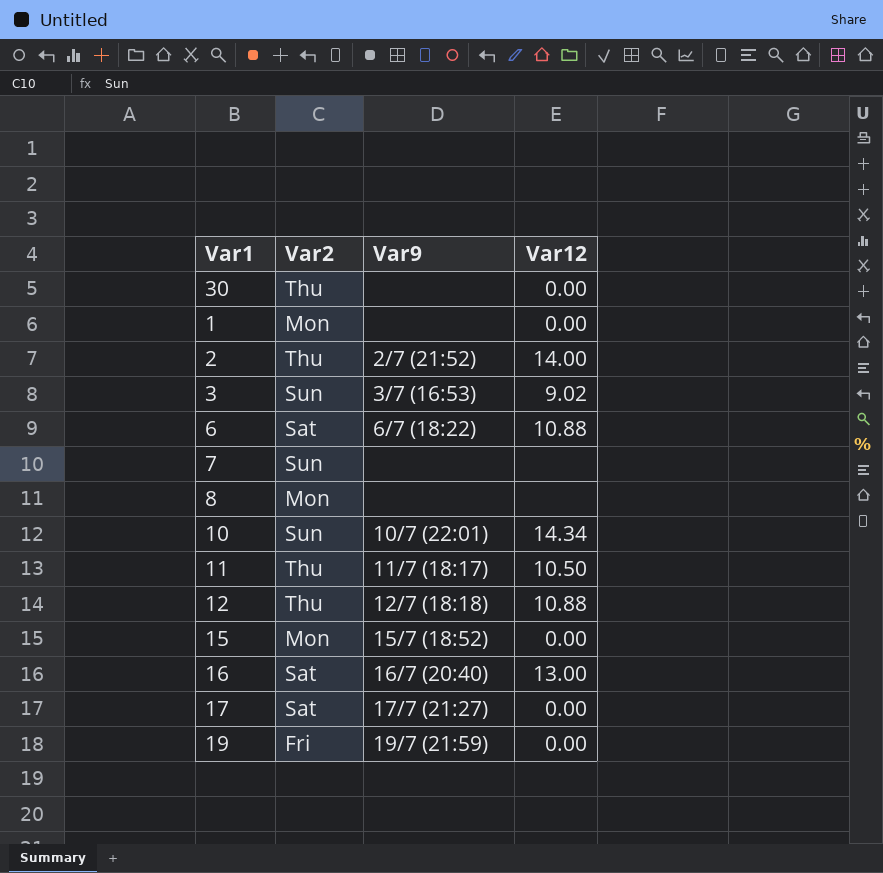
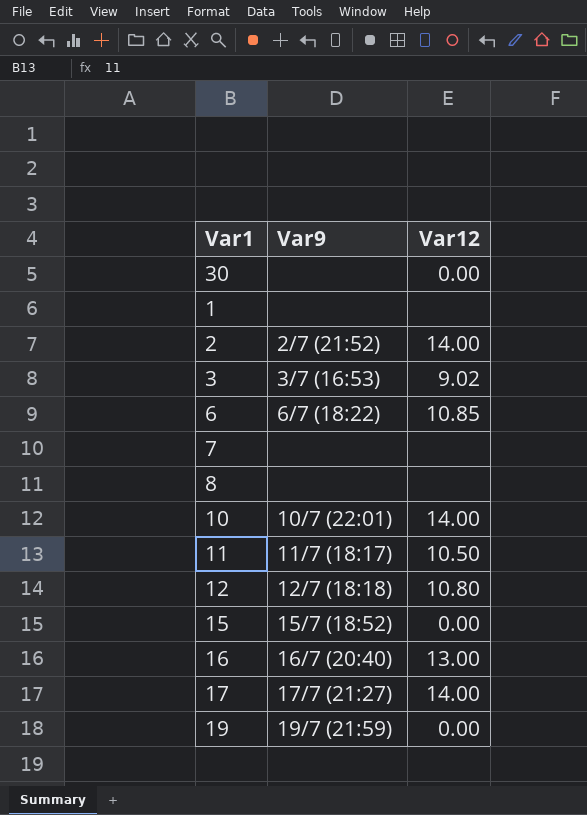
column Var2 | position: 2 -> none
1 | Var12: 0.00 -> none
6 | Var12: 10.88 -> 10.85
10 | Var12: 14.34 -> 14.00
12 | Var12: 10.88 -> 10.80
17 | Var12: 0.00 -> 14.00

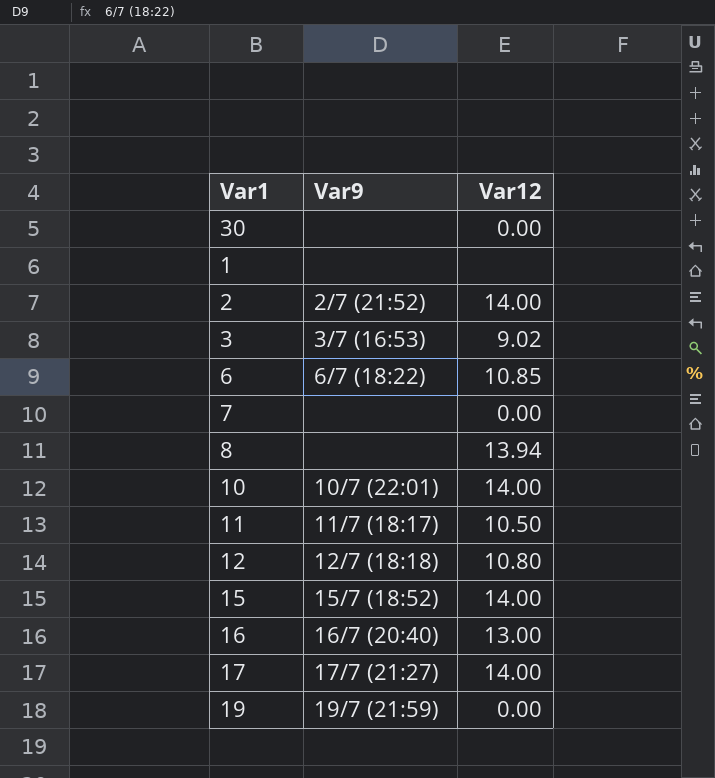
7 | Var12: none -> 0.00
8 | Var12: none -> 13.94
15 | Var12: 0.00 -> 14.00

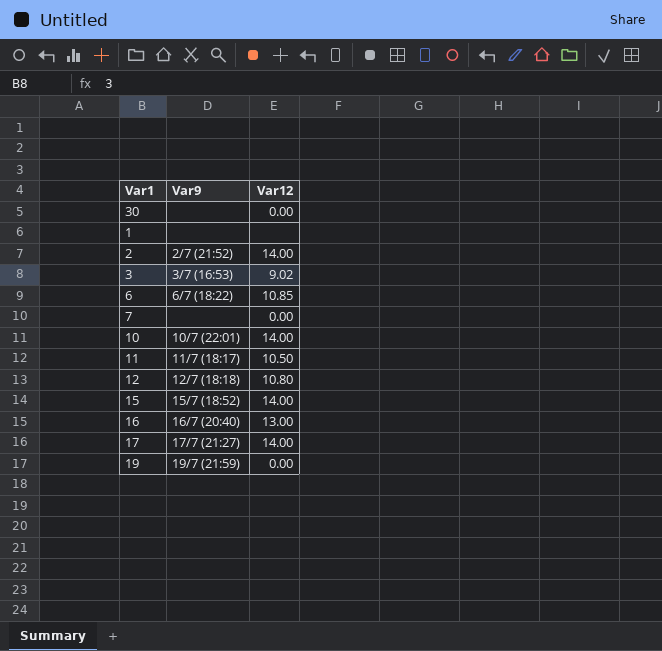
row 8: none | 13.94 -> none

